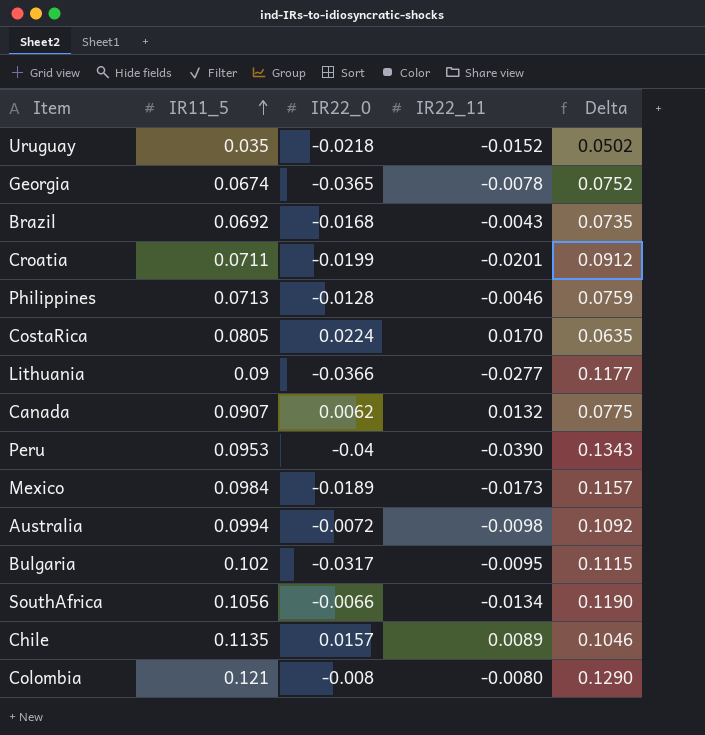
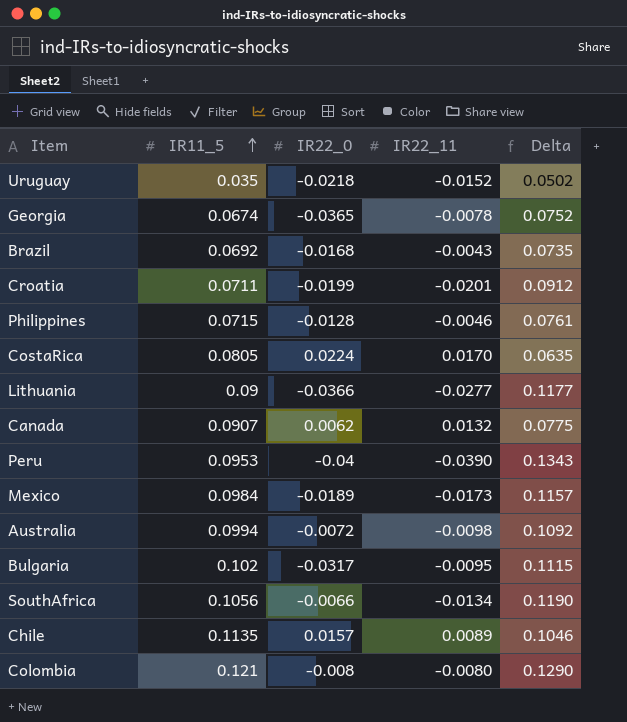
Philippines | IR11_5: 0.0713 -> 0.0715
Philippines | Delta: 0.0759 -> 0.0761

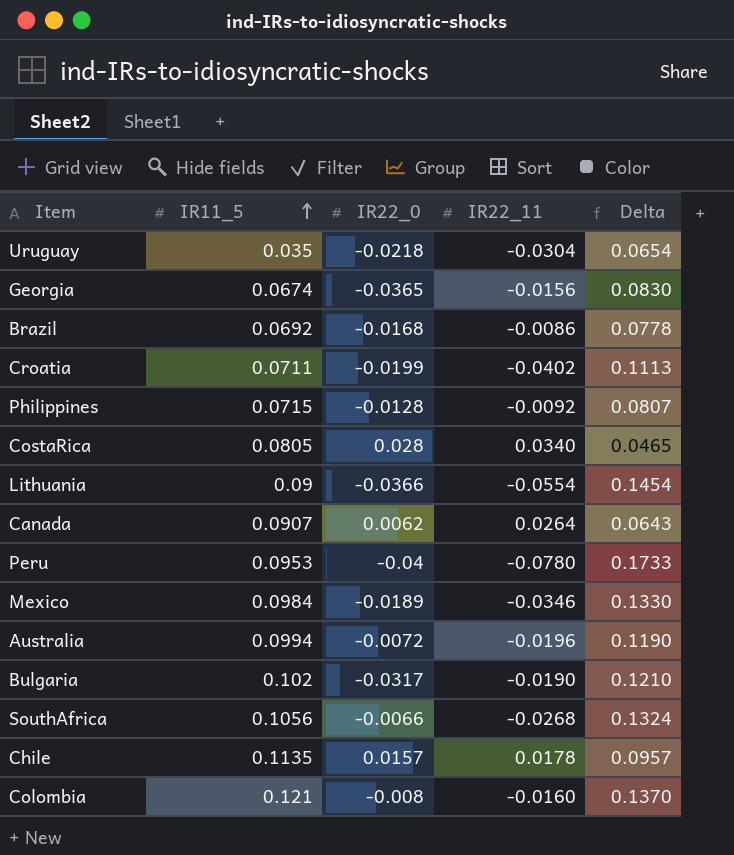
Uruguay | IR22_11: -0.0152 -> -0.0304
Uruguay | Delta: 0.0502 -> 0.0654
Georgia | IR22_11: -0.0078 -> -0.0156
Georgia | Delta: 0.0752 -> 0.0830
Brazil | IR22_11: -0.0043 -> -0.0086
Brazil | Delta: 0.0735 -> 0.0778
Croatia | IR22_11: -0.0201 -> -0.0402
Croatia | Delta: 0.0912 -> 0.1113
Philippines | IR22_11: -0.0046 -> -0.0092
Philippines | Delta: 0.0761 -> 0.0807
CostaRica | IR22_0: 0.0224 -> 0.028
CostaRica | IR22_11: 0.0170 -> 0.0340
CostaRica | Delta: 0.0635 -> 0.0465
Lithuania | IR22_11: -0.0277 -> -0.0554
Lithuania | Delta: 0.1177 -> 0.1454
Canada | IR22_11: 0.0132 -> 0.0264
Canada | Delta: 0.0775 -> 0.0643
Peru | IR22_11: -0.0390 -> -0.0780
Peru | Delta: 0.1343 -> 0.1733
Mexico | IR22_11: -0.0173 -> -0.0346
Mexico | Delta: 0.1157 -> 0.1330
Australia | IR22_11: -0.0098 -> -0.0196
Australia | Delta: 0.1092 -> 0.1190
Bulgaria | IR22_11: -0.0095 -> -0.0190
Bulgaria | Delta: 0.1115 -> 0.1210
SouthAfrica | IR22_11: -0.0134 -> -0.0268
SouthAfrica | Delta: 0.1190 -> 0.1324
Chile | IR22_11: 0.0089 -> 0.0178
Chile | Delta: 0.1046 -> 0.0957
Colombia | IR22_11: -0.0080 -> -0.0160
Colombia | Delta: 0.1290 -> 0.1370

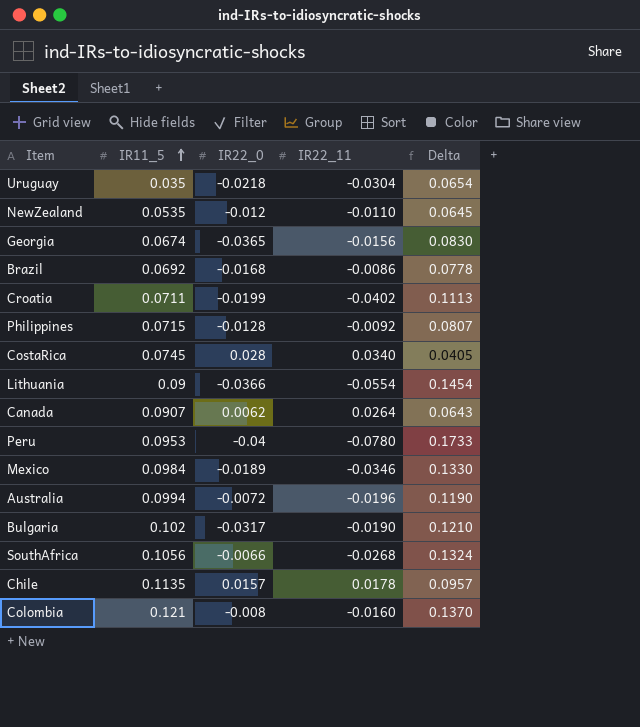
row NewZealand: none -> 0.0535 | -0.012 | -0.0110 | 0.0645
CostaRica | IR11_5: 0.0805 -> 0.0745
CostaRica | Delta: 0.0465 -> 0.0405

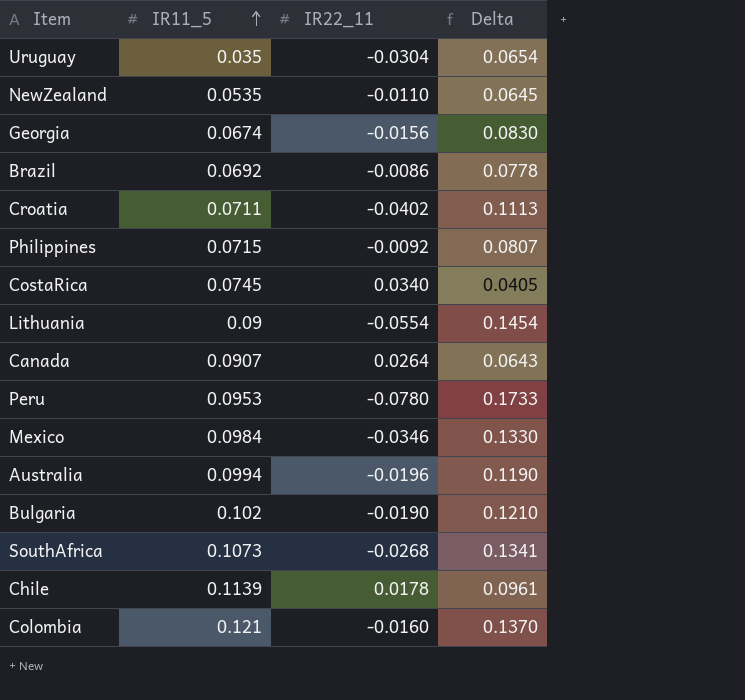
column IR22_0 | position: 3 -> none
SouthAfrica | IR11_5: 0.1056 -> 0.1073
SouthAfrica | Delta: 0.1324 -> 0.1341
Chile | IR11_5: 0.1135 -> 0.1139
Chile | Delta: 0.0957 -> 0.0961

